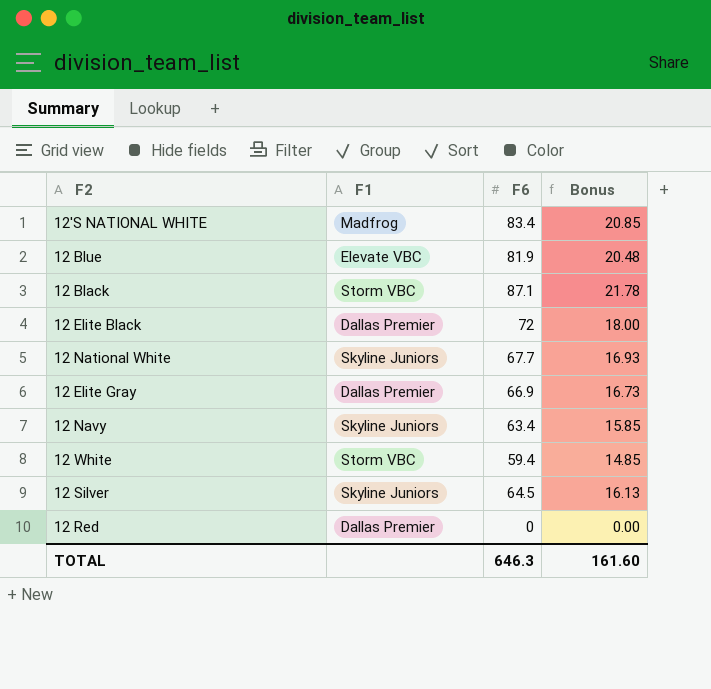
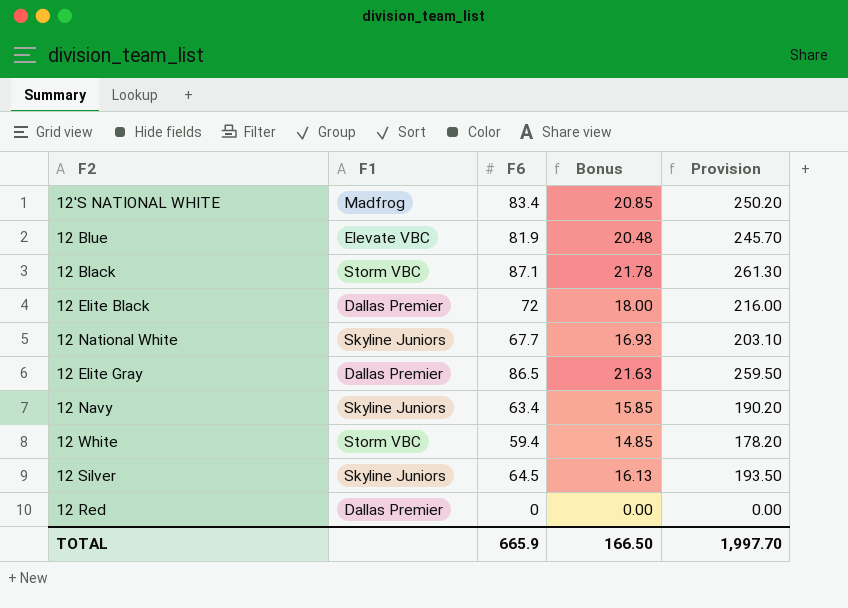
column Provision | formula: none -> [F6] * 3
12 Elite Gray | F6: 66.9 -> 86.5
12 Elite Gray | Bonus: 16.73 -> 21.63
TOTAL | F6: 646.3 -> 665.9
TOTAL | Bonus: 161.60 -> 166.50

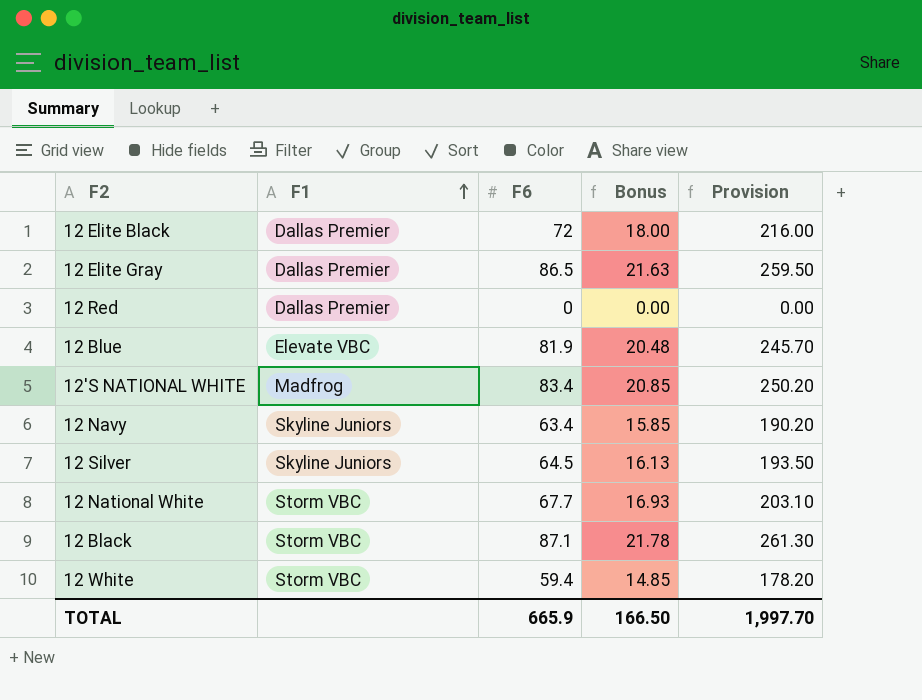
row order: none -> F1 ascending
12 National White | F1: Skyline Juniors -> Storm VBC

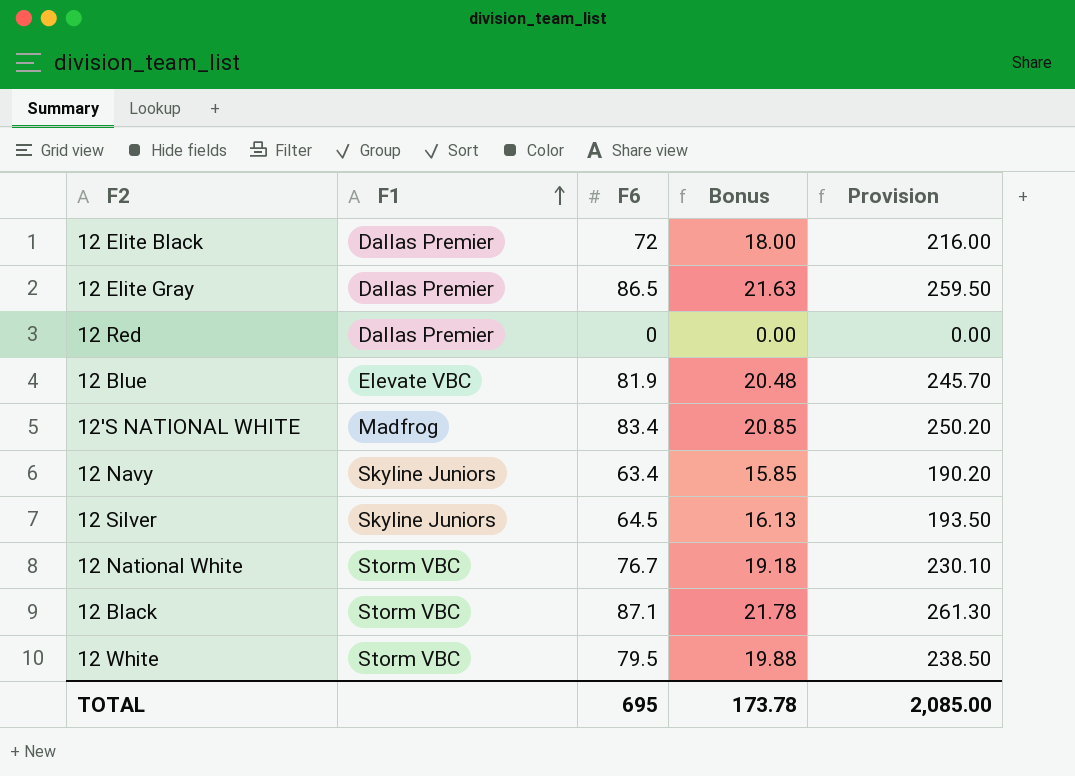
12 National White | F6: 67.7 -> 76.7
12 National White | Bonus: 16.93 -> 19.18
12 National White | Provision: 203.10 -> 230.10
12 White | F6: 59.4 -> 79.5
12 White | Bonus: 14.85 -> 19.88
12 White | Provision: 178.20 -> 238.50
TOTAL | F6: 665.9 -> 695
TOTAL | Bonus: 166.50 -> 173.78
TOTAL | Provision: 1,997.70 -> 2,085.00

